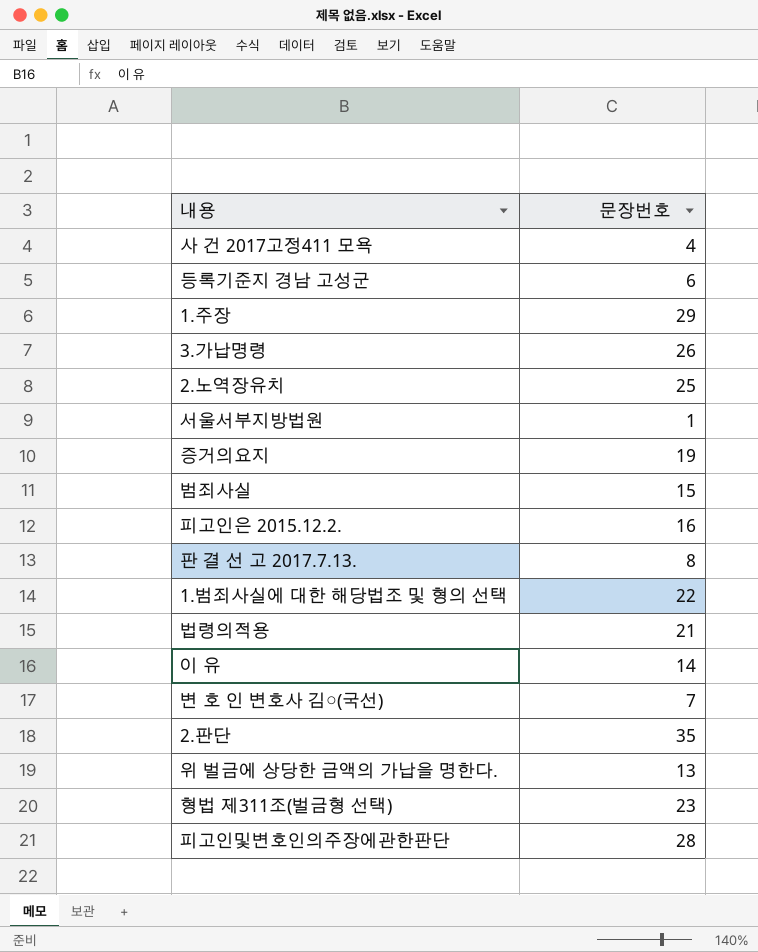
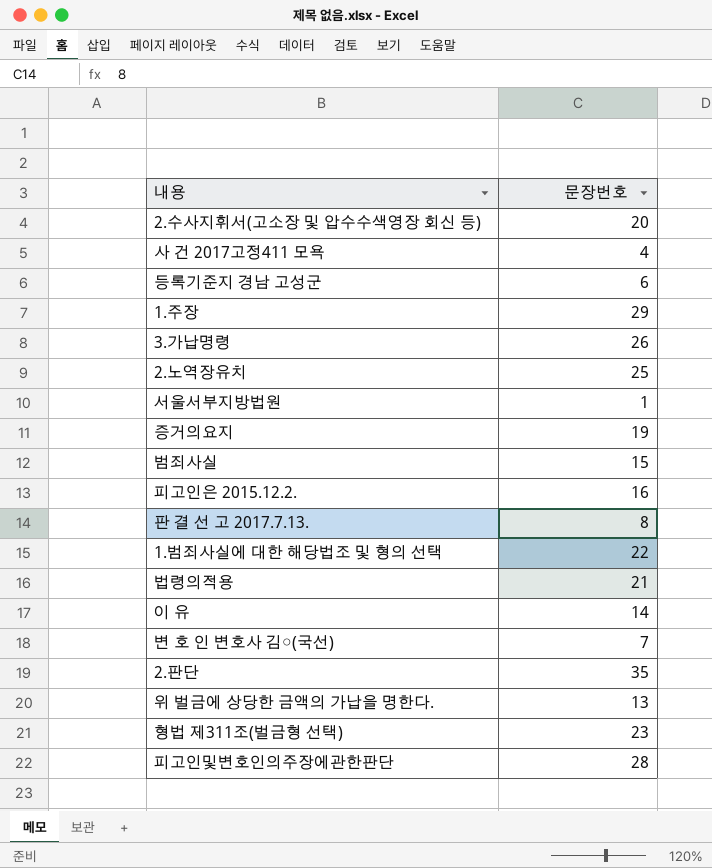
row 2.수사지휘서(고소장 및 압수수색영장 회신 등): none -> 20

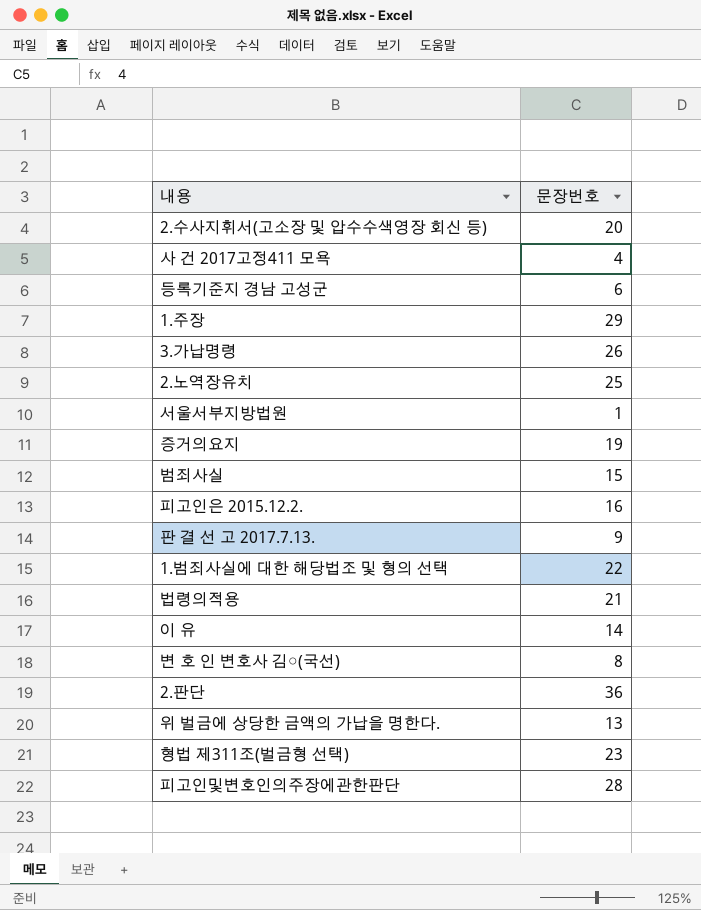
판 결 선 고 2017.7.13. | 문장번호: 8 -> 9
변 호 인 변호사 김○(국선) | 문장번호: 7 -> 8
2.판단 | 문장번호: 35 -> 36

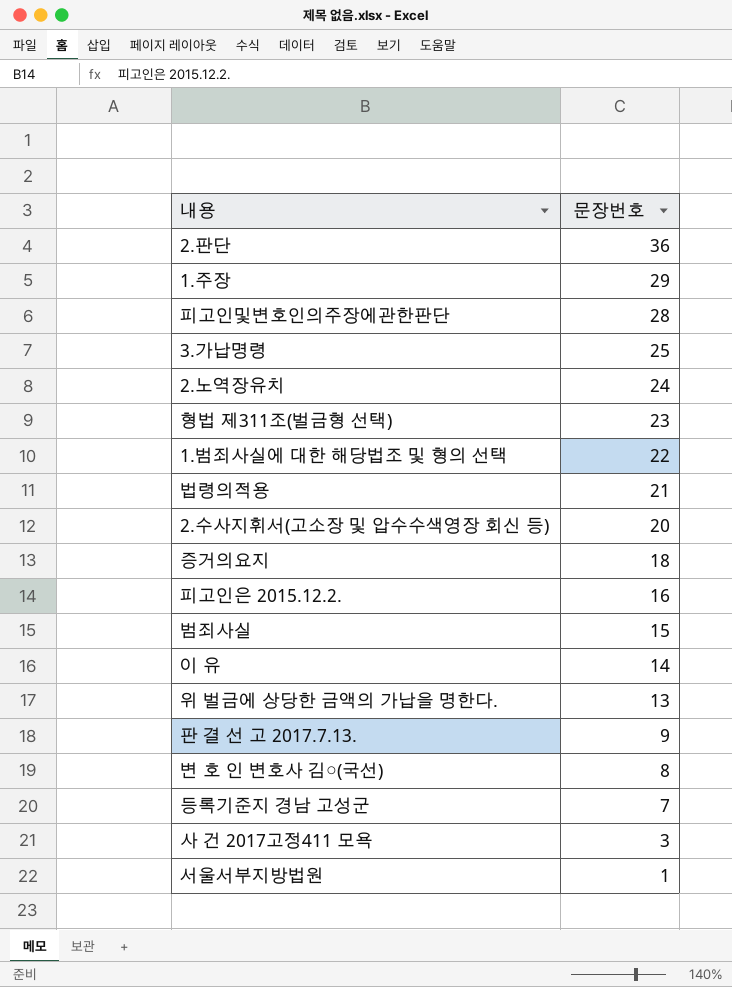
row order: none -> 문장번호 descending
3.가납명령 | 문장번호: 26 -> 25
2.노역장유치 | 문장번호: 25 -> 24
증거의요지 | 문장번호: 19 -> 18
등록기준지 경남 고성군 | 문장번호: 6 -> 7
사 건 2017고정411 모욕 | 문장번호: 4 -> 3

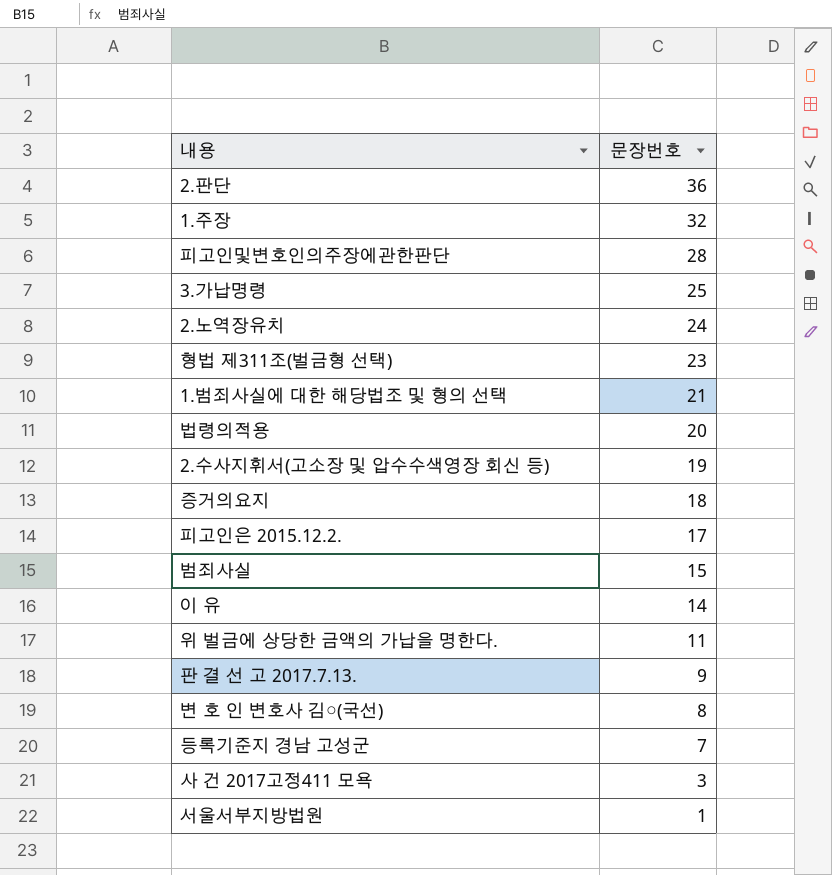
1.주장 | 문장번호: 29 -> 32
1.범죄사실에 대한 해당법조 및 형의 선택 | 문장번호: 22 -> 21
법령의적용 | 문장번호: 21 -> 20
2.수사지휘서(고소장 및 압수수색영장 회신 등) | 문장번호: 20 -> 19
피고인은 2015.12.2. | 문장번호: 16 -> 17
위 벌금에 상당한 금액의 가납을 명한다. | 문장번호: 13 -> 11

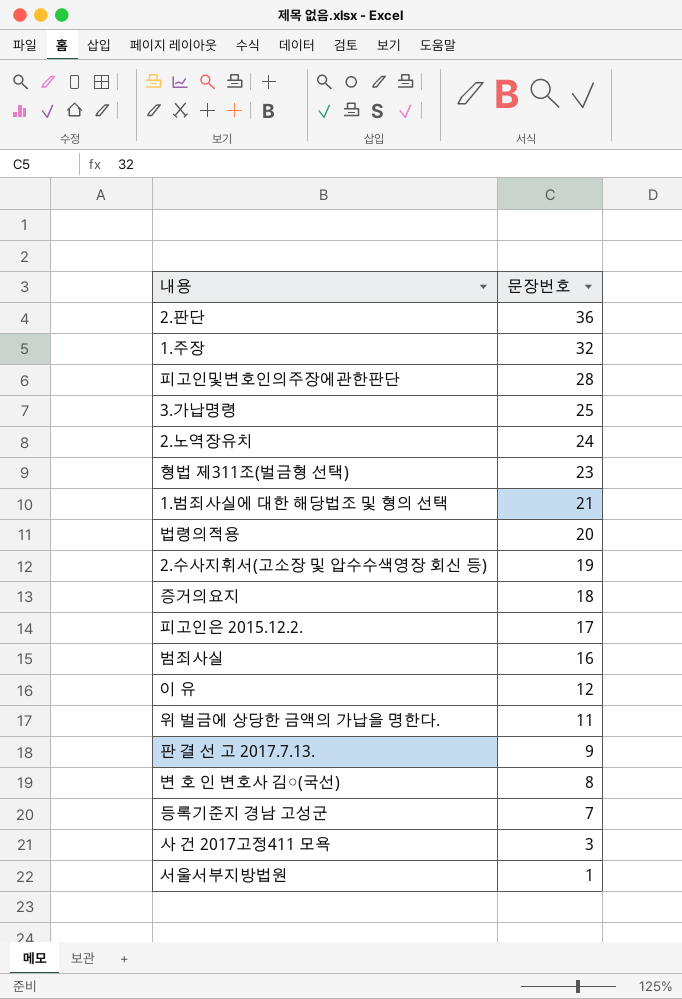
범죄사실 | 문장번호: 15 -> 16
이 유 | 문장번호: 14 -> 12

